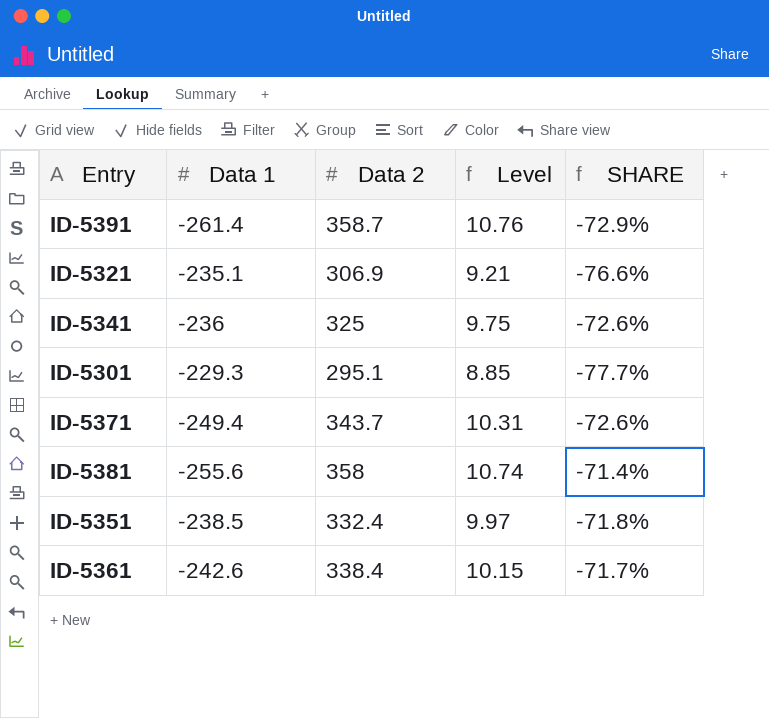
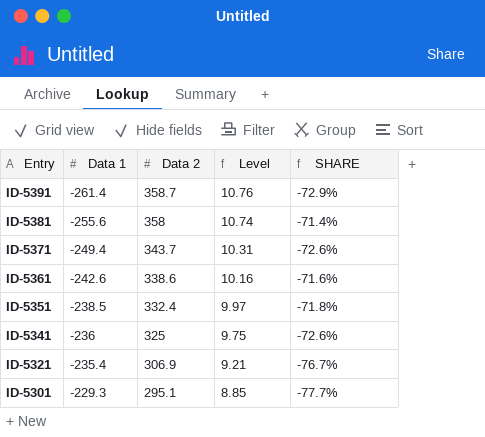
row order: none -> Entry descending
ID-5361 | Data 2: 338.4 -> 338.6
ID-5361 | Level: 10.15 -> 10.16
ID-5361 | SHARE: -71.7% -> -71.6%
ID-5321 | Data 1: -235.1 -> -235.4
ID-5321 | SHARE: -76.6% -> -76.7%

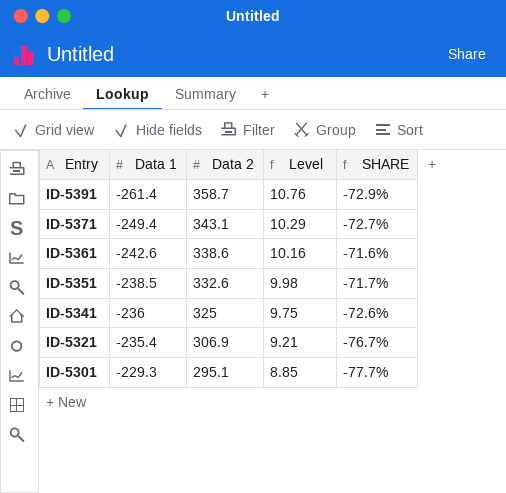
row ID-5381: -255.6 | 358 | 10.74 | -71.4% -> none
ID-5371 | Data 2: 343.7 -> 343.1
ID-5371 | Level: 10.31 -> 10.29
ID-5371 | SHARE: -72.6% -> -72.7%
ID-5351 | Data 2: 332.4 -> 332.6
ID-5351 | Level: 9.97 -> 9.98
ID-5351 | SHARE: -71.8% -> -71.7%

